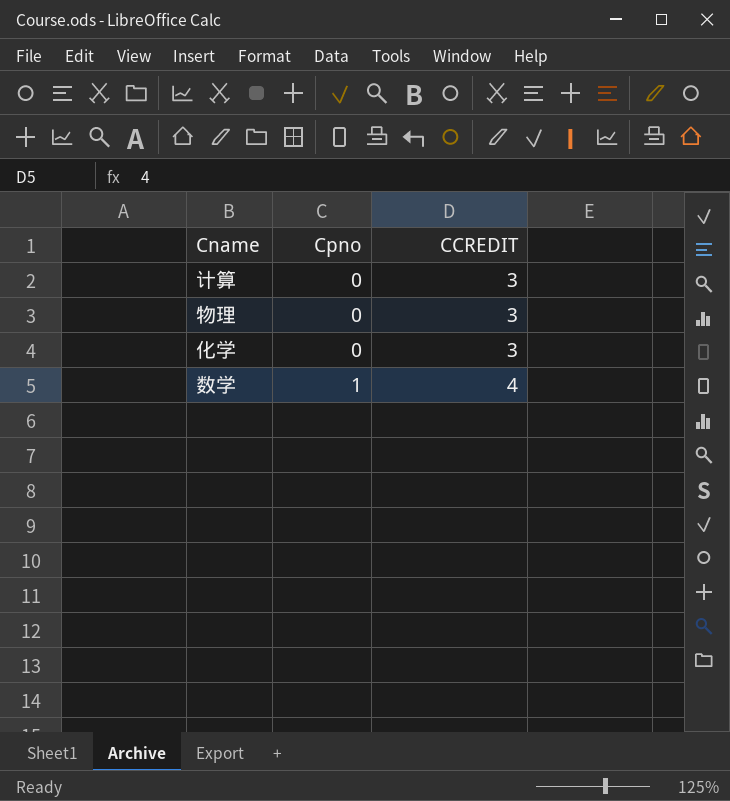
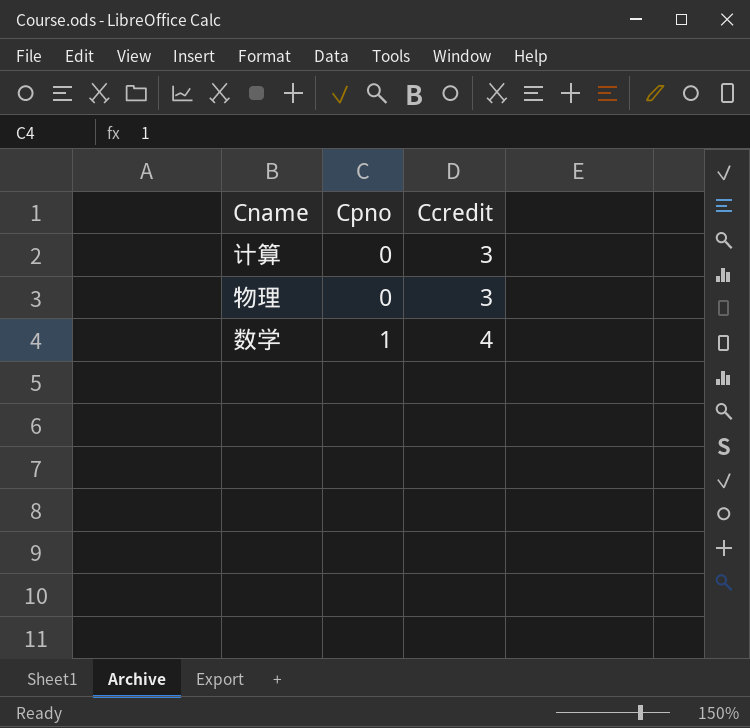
column name: CCREDIT -> Ccredit
row 化学: 0 | 3 -> none

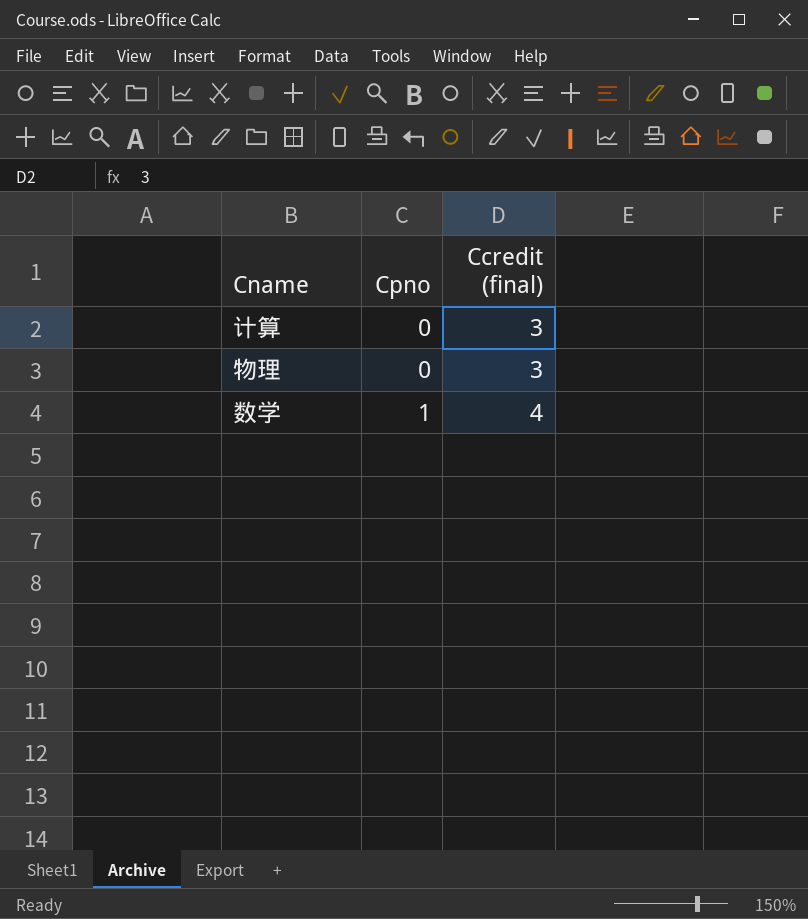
column name: Ccredit -> Ccredit (final)

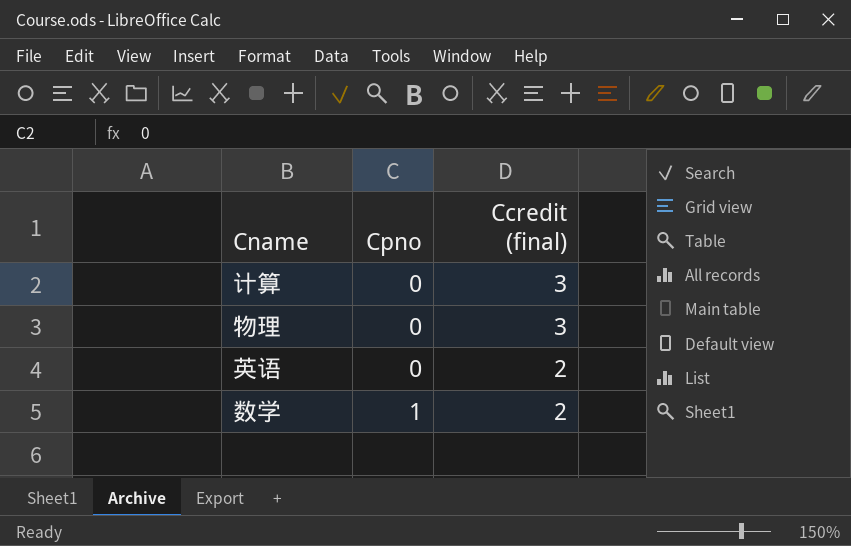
row 英语: none -> 0 | 2
数学 | Ccredit (final): 4 -> 2

